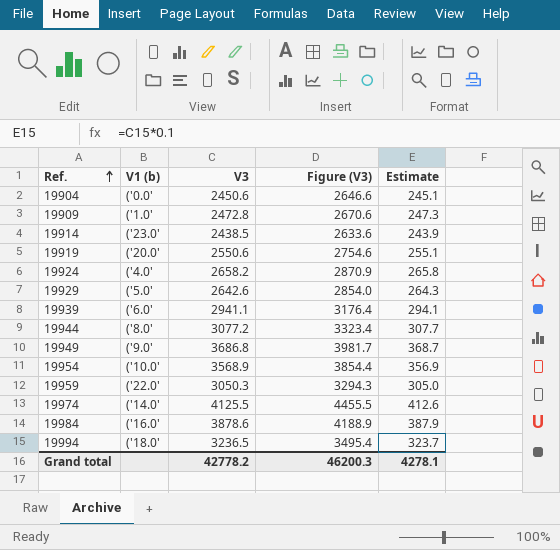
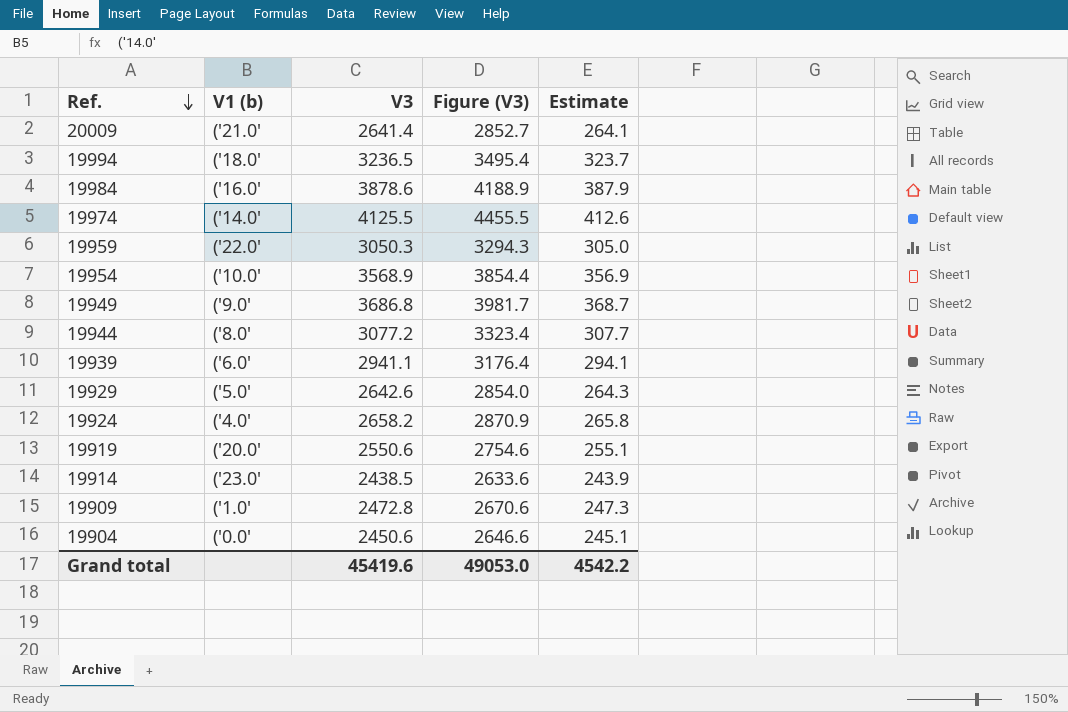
row order: Ref. ascending -> Ref. descending
row 20009: none -> ('21.0' | 2641.4 | 2852.7 | 264.1
Grand total | V3: 42778.2 -> 45419.6
Grand total | Figure (V3): 46200.3 -> 49053.0
Grand total | Estimate: 4278.1 -> 4542.2

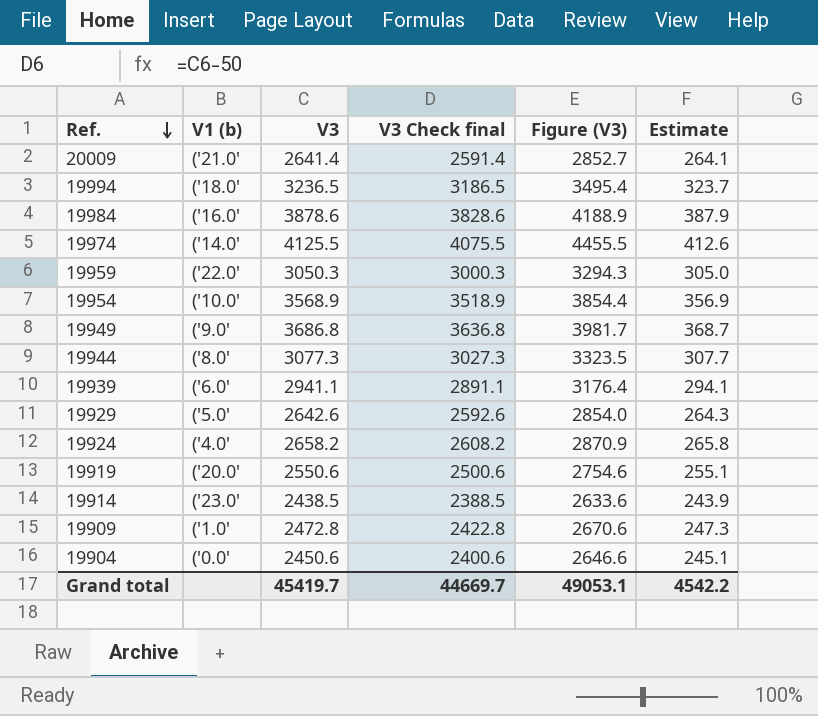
column V3 Check final | formula: none -> [V3] - 50
19944 | V3: 3077.2 -> 3077.3
19944 | Figure (V3): 3323.4 -> 3323.5
Grand total | V3: 45419.6 -> 45419.7
Grand total | Figure (V3): 49053.0 -> 49053.1

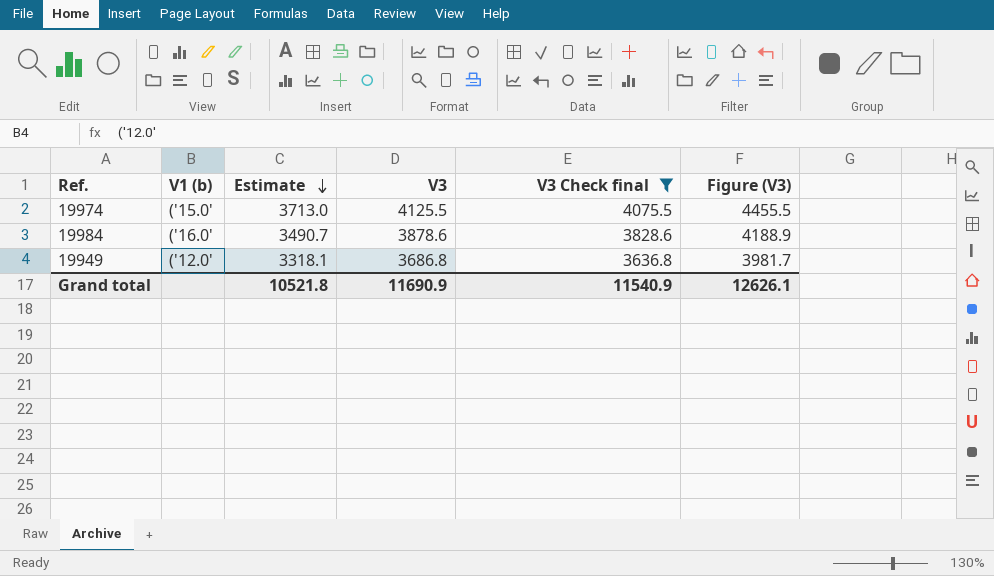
filter: none -> V3 Check final >= 3636.8
row order: Ref. descending -> Estimate descending
column Estimate | formula: [V3] * 0.1 -> [V3] * 0.9
column Estimate | position: 6 -> 3
19974 | V1 (b): ('14.0' -> ('15.0'
19949 | V1 (b): ('9.0' -> ('12.0'
Grand total | Estimate: 4542.2 -> 10521.8
Grand total | V3: 45419.7 -> 11690.9
Grand total | V3 Check final: 44669.7 -> 11540.9
Grand total | Figure (V3): 49053.1 -> 12626.1

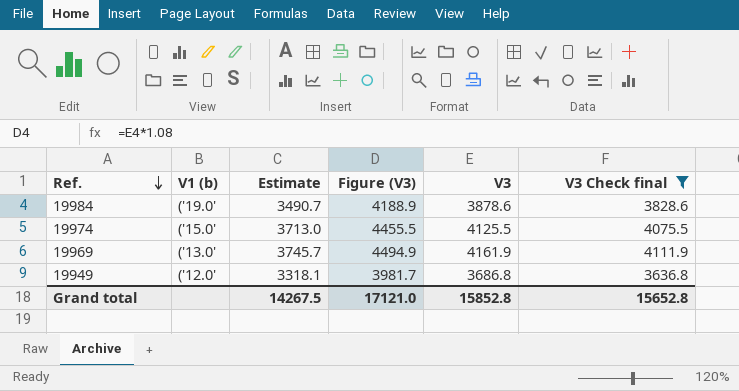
row order: Estimate descending -> Ref. descending
column Figure (V3) | position: 6 -> 4
19984 | V1 (b): ('16.0' -> ('19.0'
row 19969: none -> ('13.0' | 3745.7 | 4494.9 | 4161.9 | 4111.9
Grand total | Estimate: 10521.8 -> 14267.5
Grand total | Figure (V3): 12626.1 -> 17121.0
Grand total | V3: 11690.9 -> 15852.8
Grand total | V3 Check final: 11540.9 -> 15652.8

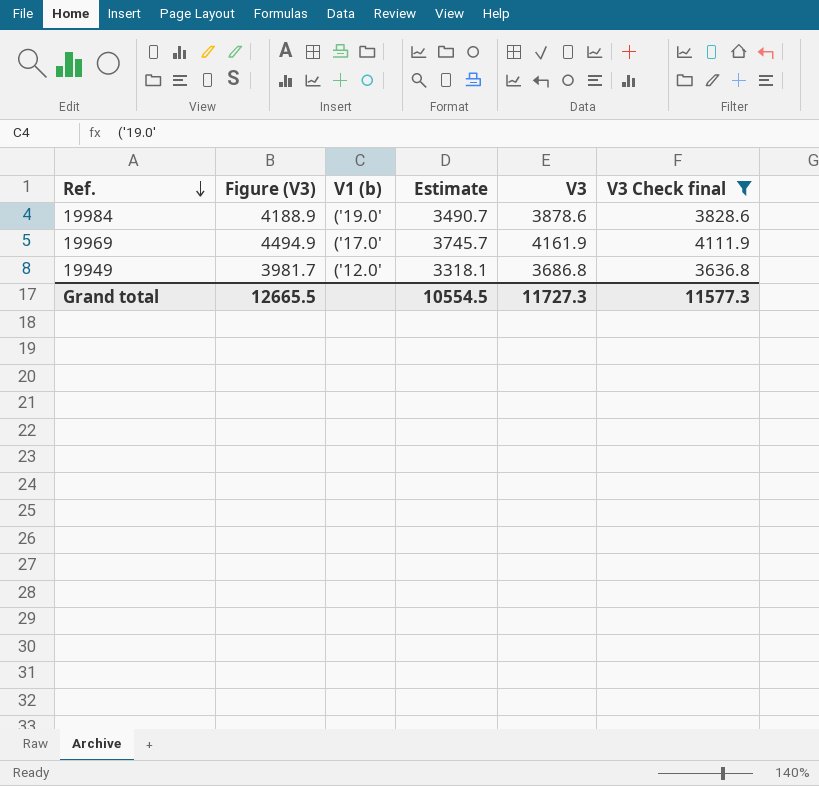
column Figure (V3) | position: 4 -> 2
row 19974: ('15.0' | 3713.0 | 4455.5 | 4125.5 | 4075.5 -> none
19969 | V1 (b): ('13.0' -> ('17.0'
Grand total | Figure (V3): 17121.0 -> 12665.5
Grand total | Estimate: 14267.5 -> 10554.5
Grand total | V3: 15852.8 -> 11727.3
Grand total | V3 Check final: 15652.8 -> 11577.3

